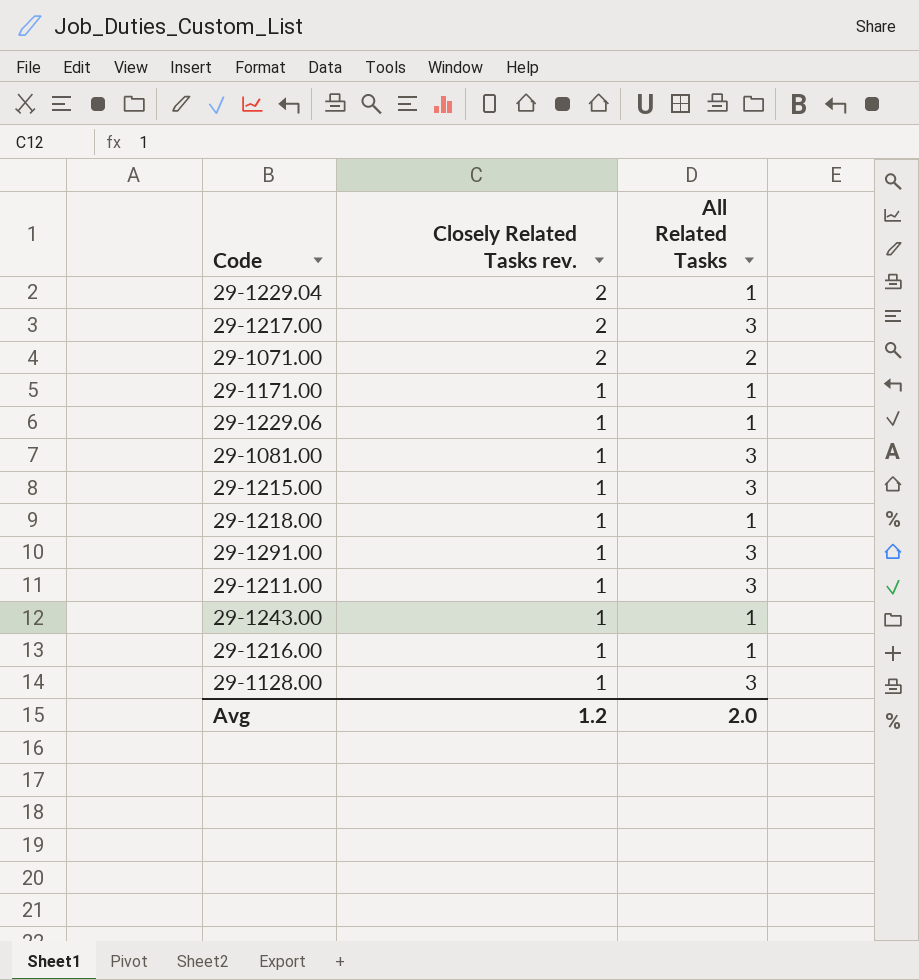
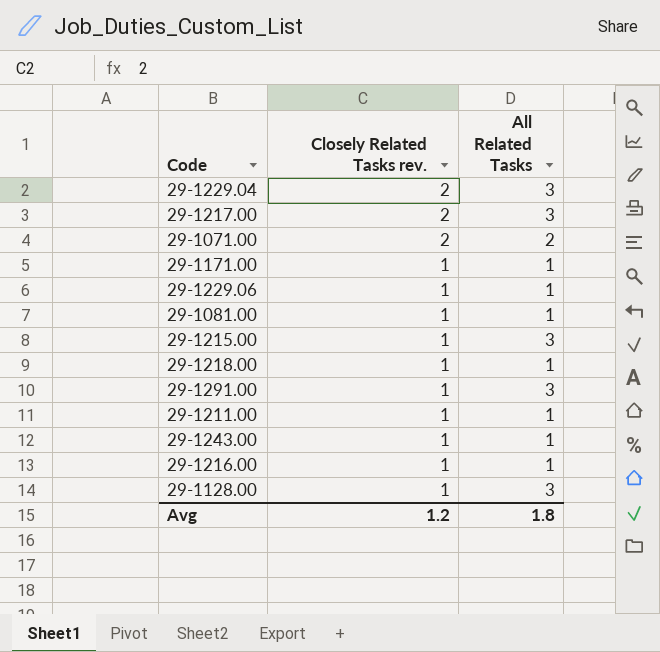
29-1229.04 | All Related Tasks: 1 -> 3
29-1081.00 | All Related Tasks: 3 -> 1
29-1211.00 | All Related Tasks: 3 -> 1
Avg | All Related Tasks: 2.0 -> 1.8

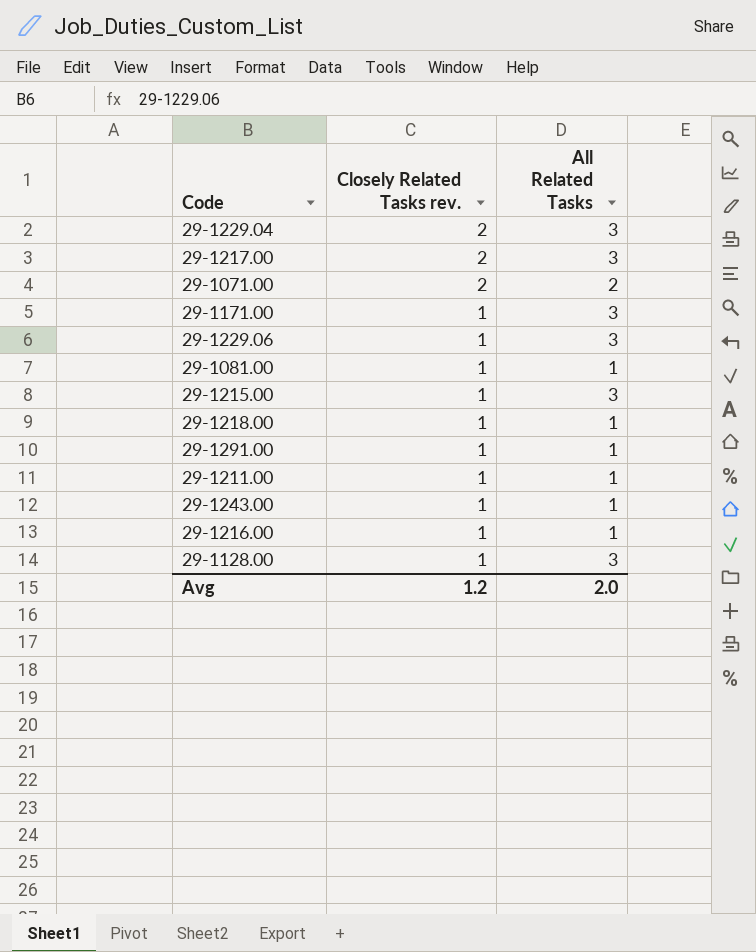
29-1171.00 | All Related Tasks: 1 -> 3
29-1229.06 | All Related Tasks: 1 -> 3
29-1291.00 | All Related Tasks: 3 -> 1
Avg | All Related Tasks: 1.8 -> 2.0

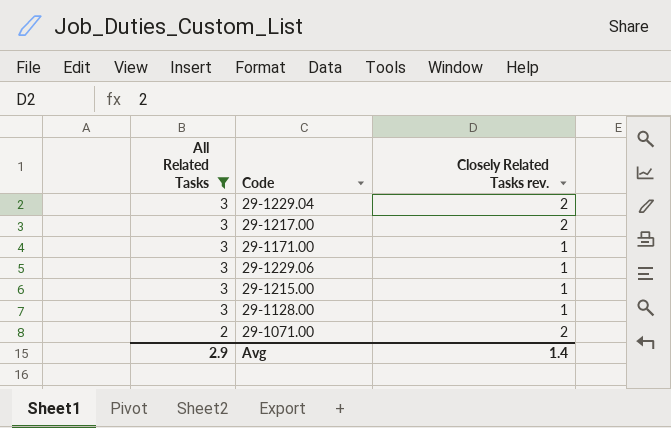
filter: none -> All Related Tasks != 1
row order: Closely Related Tasks rev. descending -> All Related Tasks descending
column All Related Tasks | position: 3 -> 1
Avg | All Related Tasks: 2.0 -> 2.9
Avg | Closely Related Tasks rev.: 1.2 -> 1.4

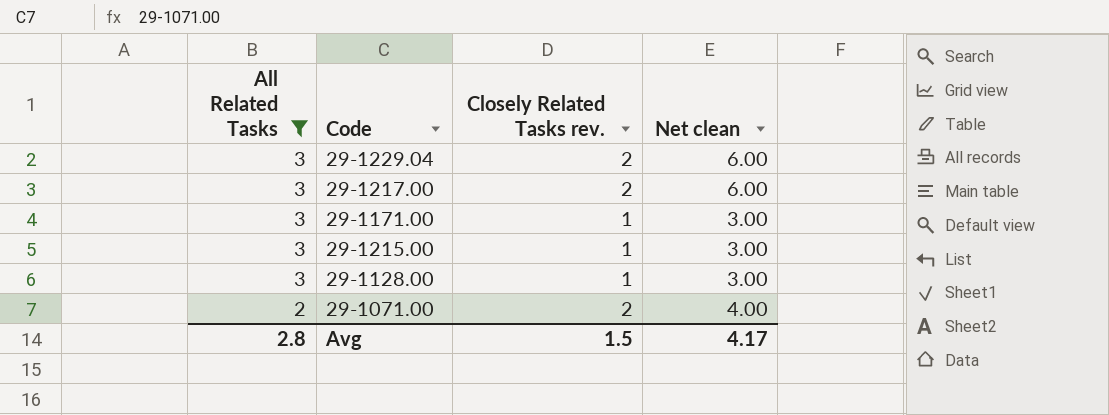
column Net clean | formula: none -> [All Related Tasks] * [Closely Related Tasks rev.]
row 29-1229.06: 3 | 1 -> none
Avg | All Related Tasks: 2.9 -> 2.8
Avg | Closely Related Tasks rev.: 1.4 -> 1.5

